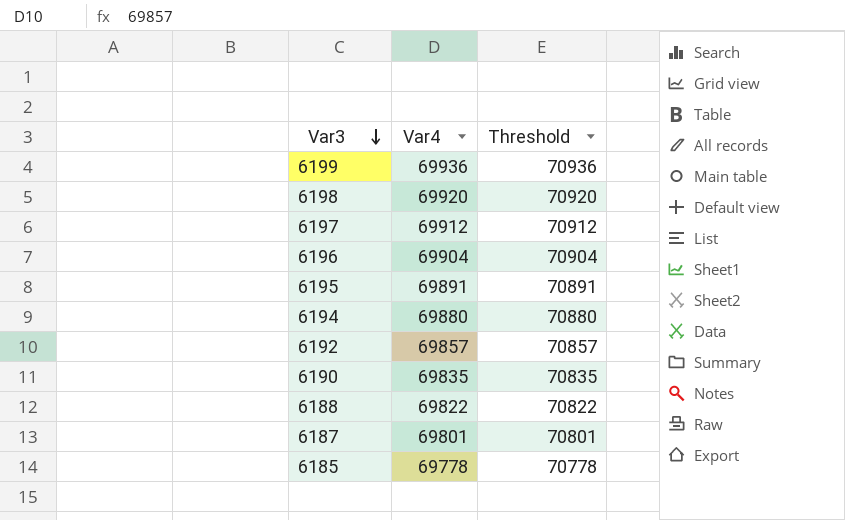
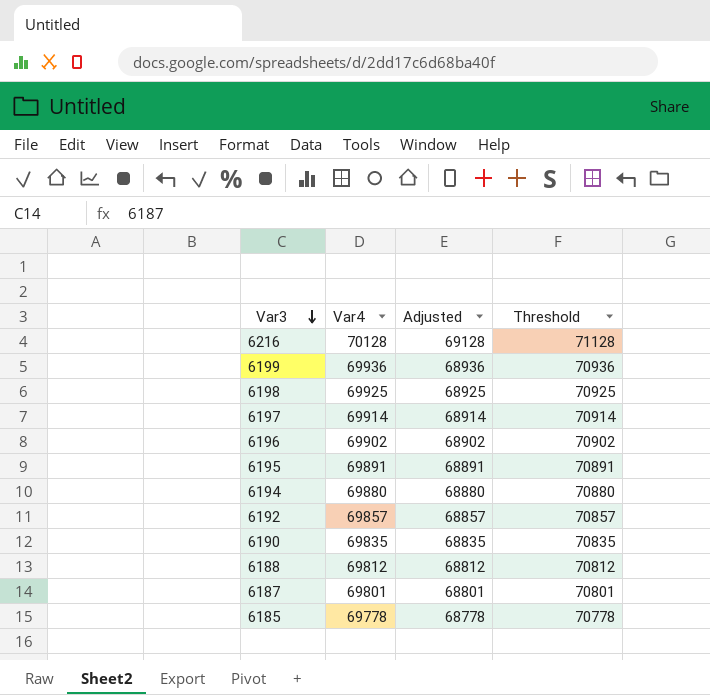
column Adjusted | formula: none -> [Var4] - 1000
row 6216: none -> 70128 | 69128 | 71128
6198 | Var4: 69920 -> 69925
6198 | Threshold: 70920 -> 70925
6197 | Var4: 69912 -> 69914
6197 | Threshold: 70912 -> 70914
6196 | Var4: 69904 -> 69902
6196 | Threshold: 70904 -> 70902
6188 | Var4: 69822 -> 69812
6188 | Threshold: 70822 -> 70812

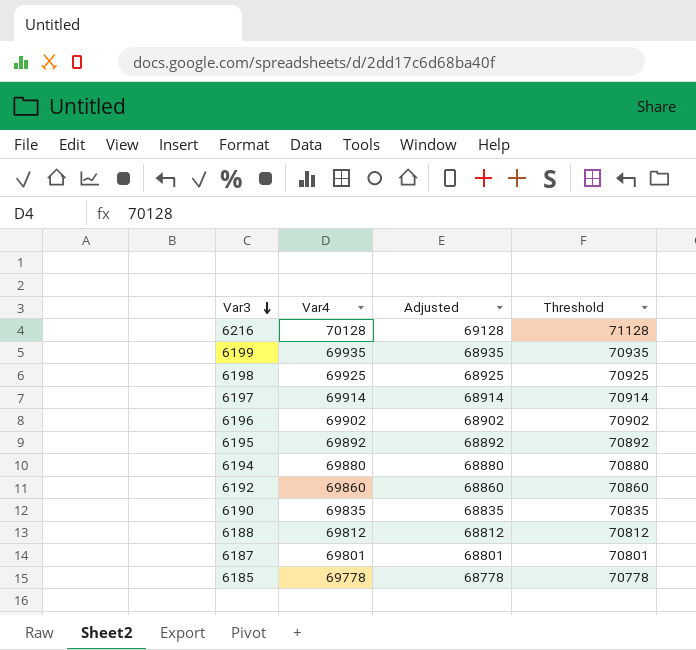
6199 | Var4: 69936 -> 69935
6199 | Adjusted: 68936 -> 68935
6199 | Threshold: 70936 -> 70935
6195 | Var4: 69891 -> 69892
6195 | Adjusted: 68891 -> 68892
6195 | Threshold: 70891 -> 70892
6192 | Var4: 69857 -> 69860
6192 | Adjusted: 68857 -> 68860
6192 | Threshold: 70857 -> 70860

